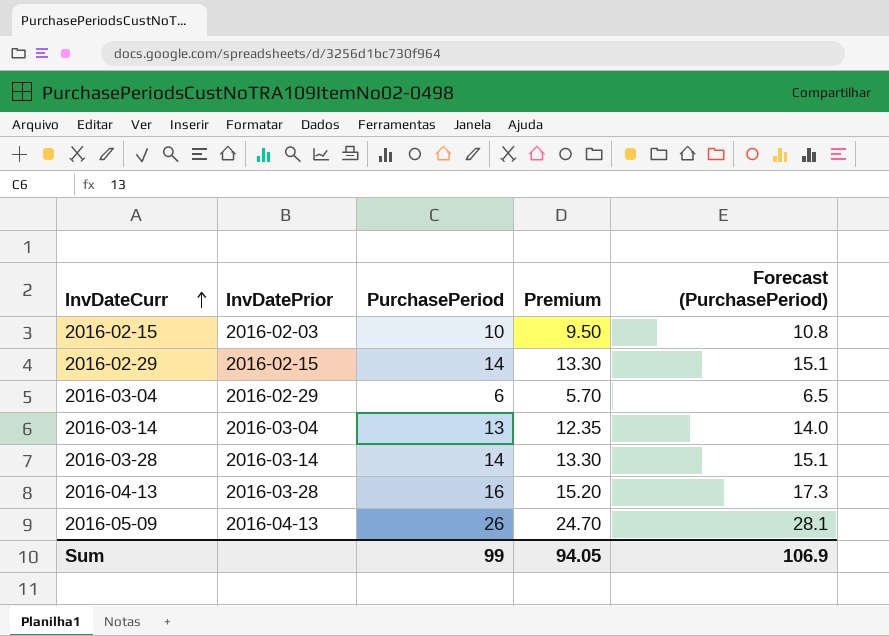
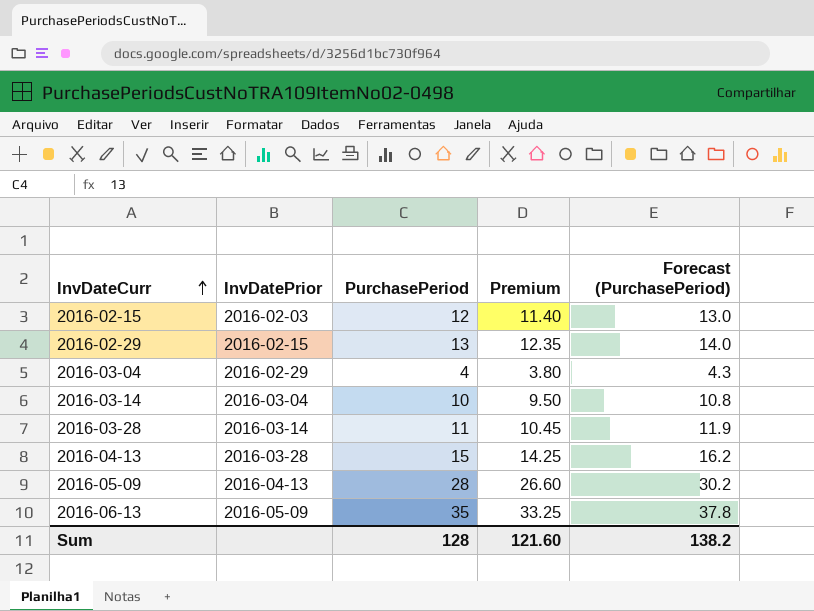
2016-02-15 | PurchasePeriod: 10 -> 12
2016-02-15 | Premium: 9.50 -> 11.40
2016-02-15 | Forecast (PurchasePeriod): 10.8 -> 13.0
2016-02-29 | PurchasePeriod: 14 -> 13
2016-02-29 | Premium: 13.30 -> 12.35
2016-02-29 | Forecast (PurchasePeriod): 15.1 -> 14.0
2016-03-04 | PurchasePeriod: 6 -> 4
2016-03-04 | Premium: 5.70 -> 3.80
2016-03-04 | Forecast (PurchasePeriod): 6.5 -> 4.3
2016-03-14 | PurchasePeriod: 13 -> 10
2016-03-14 | Premium: 12.35 -> 9.50
2016-03-14 | Forecast (PurchasePeriod): 14.0 -> 10.8
2016-03-28 | PurchasePeriod: 14 -> 11
2016-03-28 | Premium: 13.30 -> 10.45
2016-03-28 | Forecast (PurchasePeriod): 15.1 -> 11.9
2016-04-13 | PurchasePeriod: 16 -> 15
2016-04-13 | Premium: 15.20 -> 14.25
2016-04-13 | Forecast (PurchasePeriod): 17.3 -> 16.2
2016-05-09 | PurchasePeriod: 26 -> 28
2016-05-09 | Premium: 24.70 -> 26.60
2016-05-09 | Forecast (PurchasePeriod): 28.1 -> 30.2
row 2016-06-13: none -> 2016-05-09 | 35 | 33.25 | 37.8
Sum | PurchasePeriod: 99 -> 128
Sum | Premium: 94.05 -> 121.60
Sum | Forecast (PurchasePeriod): 106.9 -> 138.2

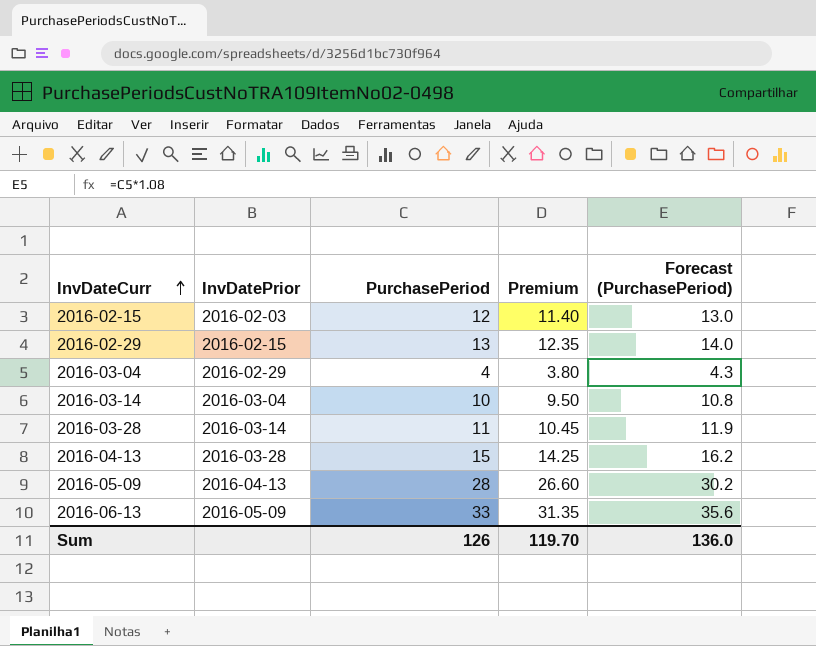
2016-06-13 | PurchasePeriod: 35 -> 33
2016-06-13 | Premium: 33.25 -> 31.35
2016-06-13 | Forecast (PurchasePeriod): 37.8 -> 35.6
Sum | PurchasePeriod: 128 -> 126
Sum | Premium: 121.60 -> 119.70
Sum | Forecast (PurchasePeriod): 138.2 -> 136.0

